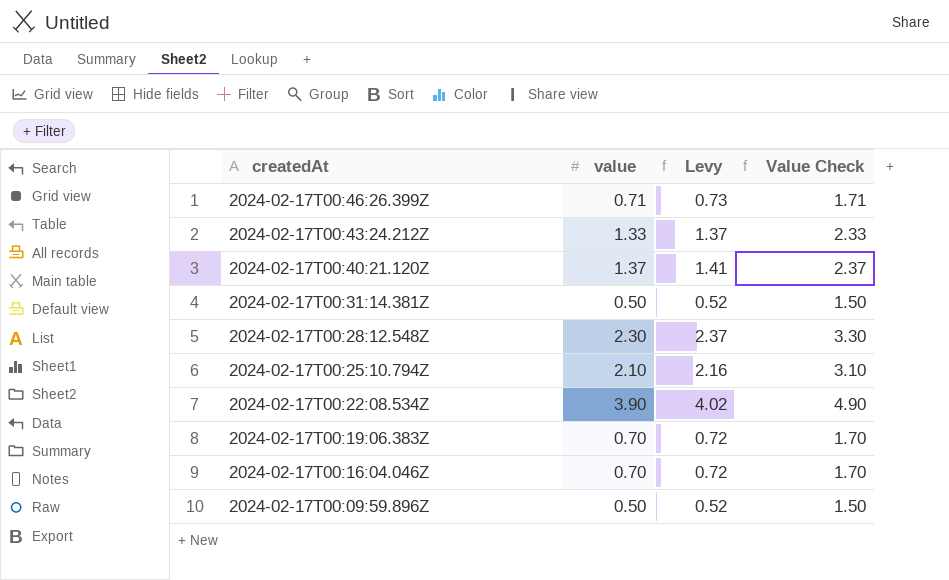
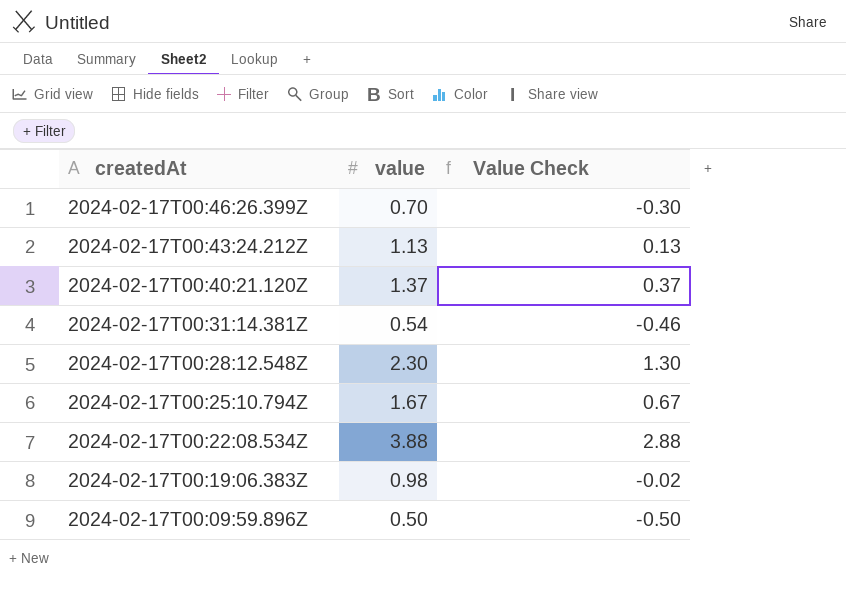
column Levy | formula: [value] * 1.03 -> none
column Value Check | formula: [value] + 1 -> [value] - 1
row 2024-02-17T00:16:04.046Z: 0.70 | 0.72 | 1.70 -> none
2024-02-17T00:46:26.399Z | value: 0.71 -> 0.70
2024-02-17T00:43:24.212Z | value: 1.33 -> 1.13
2024-02-17T00:31:14.381Z | value: 0.50 -> 0.54
2024-02-17T00:25:10.794Z | value: 2.10 -> 1.67
2024-02-17T00:22:08.534Z | value: 3.90 -> 3.88
2024-02-17T00:19:06.383Z | value: 0.70 -> 0.98

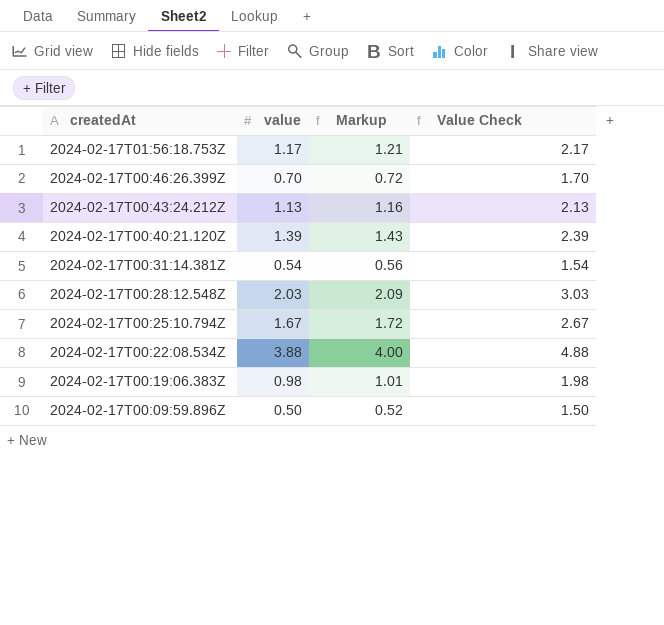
column Markup | formula: none -> [value] * 1.03
column Value Check | formula: [value] - 1 -> [value] + 1
row 2024-02-17T01:56:18.753Z: none -> 1.17 | 1.21 | 2.17
2024-02-17T00:40:21.120Z | value: 1.37 -> 1.39
2024-02-17T00:28:12.548Z | value: 2.30 -> 2.03

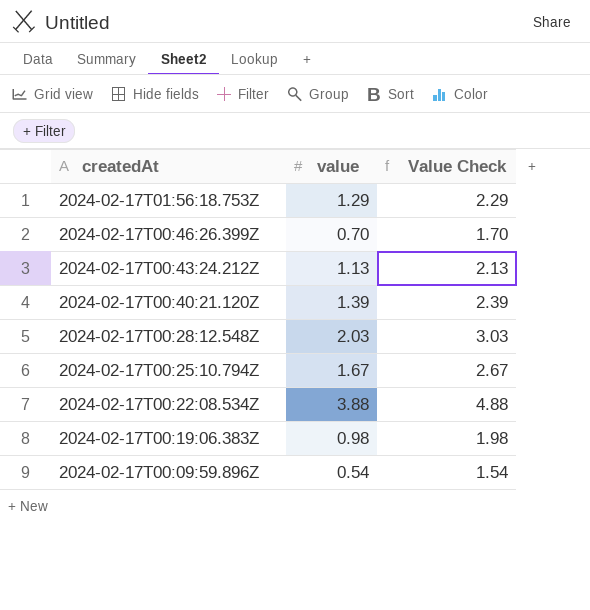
column Markup | formula: [value] * 1.03 -> none
row 2024-02-17T00:31:14.381Z: 0.54 | 0.56 | 1.54 -> none
2024-02-17T01:56:18.753Z | value: 1.17 -> 1.29
2024-02-17T01:56:18.753Z | Value Check: 2.17 -> 2.29
2024-02-17T00:09:59.896Z | value: 0.50 -> 0.54
2024-02-17T00:09:59.896Z | Value Check: 1.50 -> 1.54

